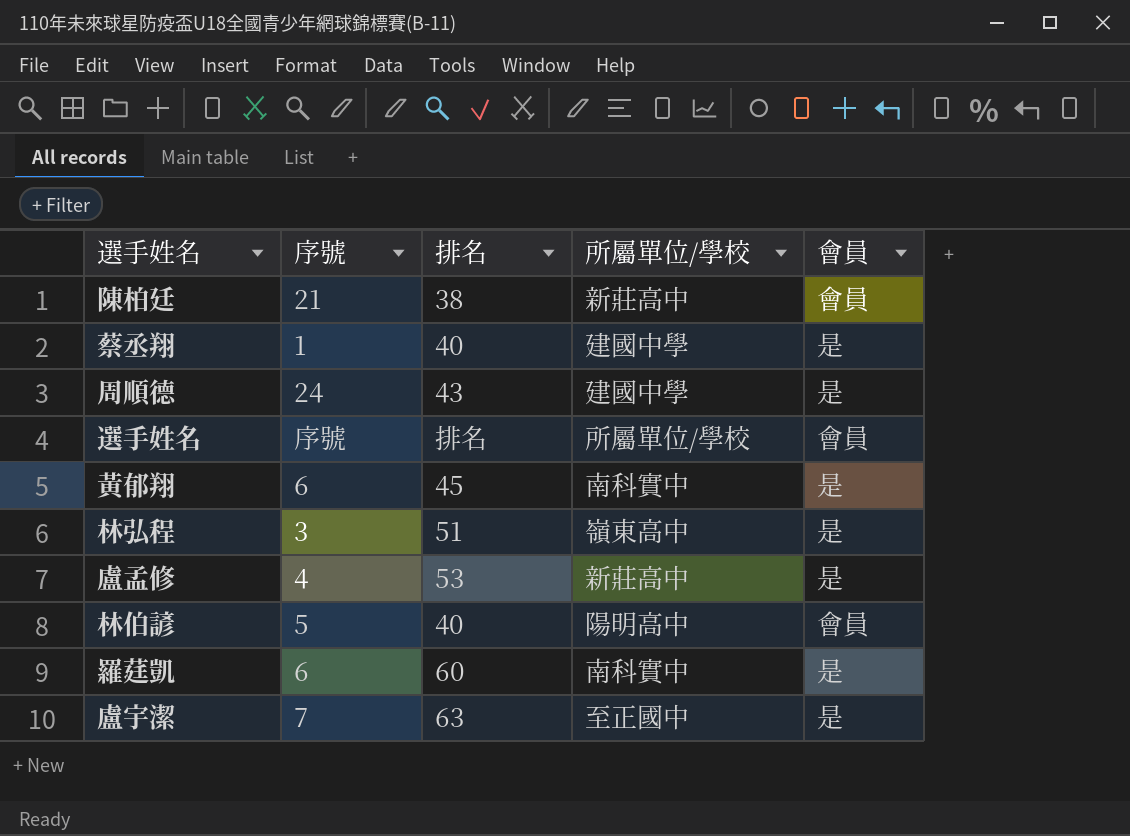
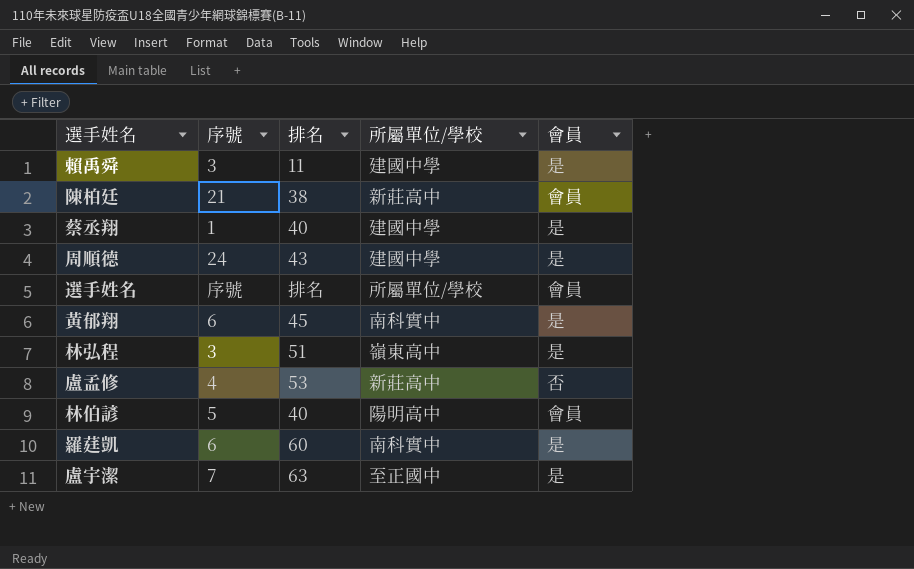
row 賴禹舜: none -> 3 | 11 | 建國中學 | 是
盧孟修 | 會員: 是 -> 否

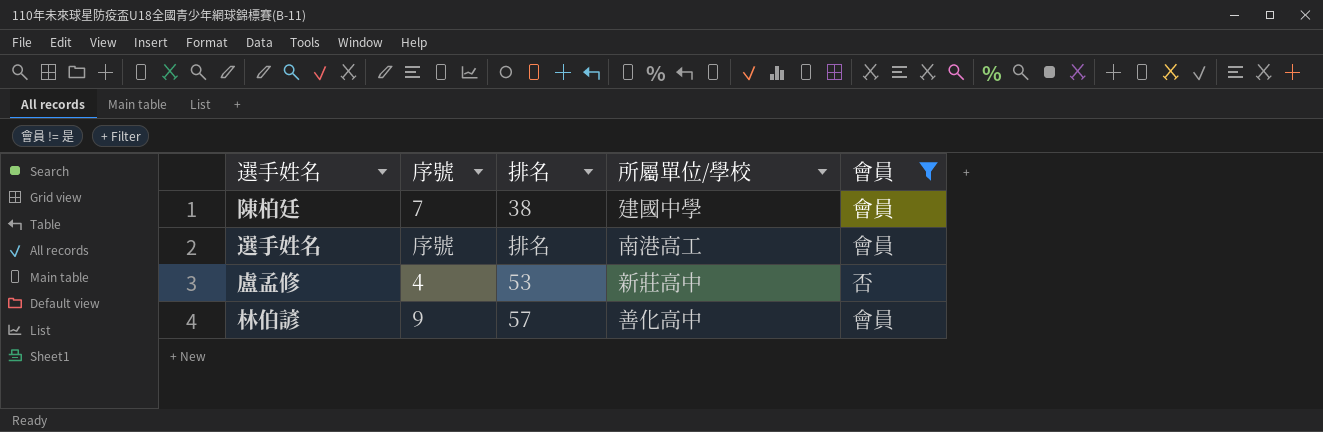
filter: none -> 會員 != 是
陳柏廷 | 序號: 21 -> 7
陳柏廷 | 所屬單位/學校: 新莊高中 -> 建國中學
選手姓名 | 所屬單位/學校: 所屬單位/學校 -> 南港高工
林伯諺 | 序號: 5 -> 9
林伯諺 | 排名: 40 -> 57
林伯諺 | 所屬單位/學校: 陽明高中 -> 善化高中

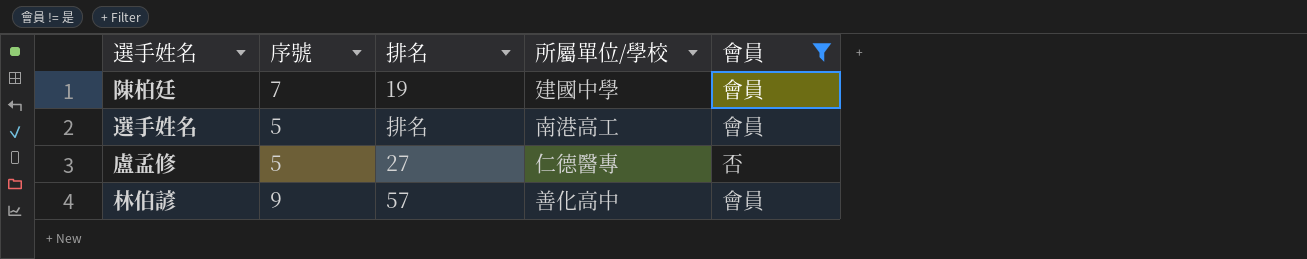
陳柏廷 | 排名: 38 -> 19
選手姓名 | 序號: 序號 -> 5
盧孟修 | 序號: 4 -> 5
盧孟修 | 排名: 53 -> 27
盧孟修 | 所屬單位/學校: 新莊高中 -> 仁德醫專

